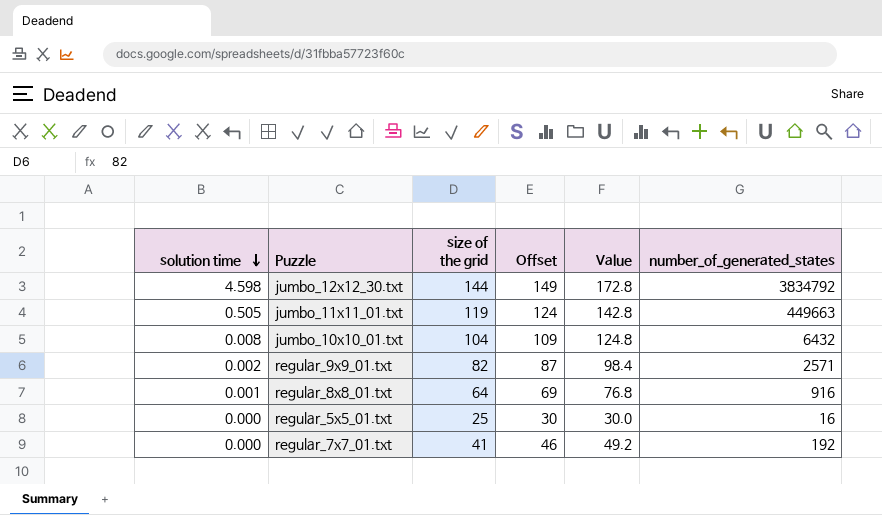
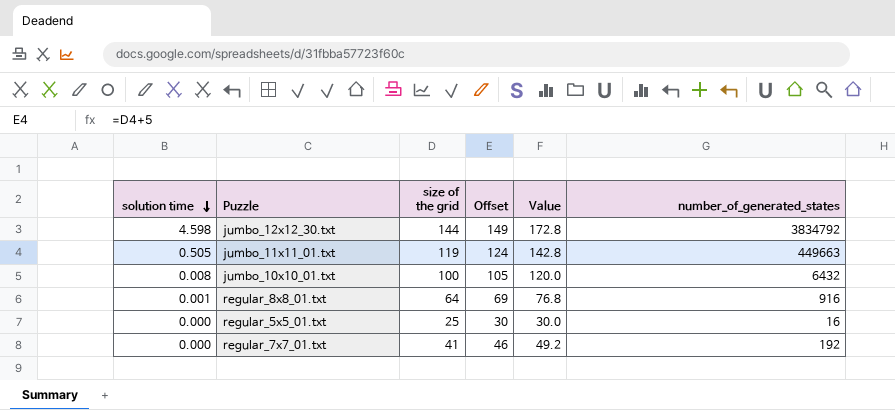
row regular_9x9_01.txt: 0.002 | 82 | 87 | 98.4 | 2571 -> none
jumbo_10x10_01.txt | size of the grid: 104 -> 100
jumbo_10x10_01.txt | Offset: 109 -> 105
jumbo_10x10_01.txt | Value: 124.8 -> 120.0

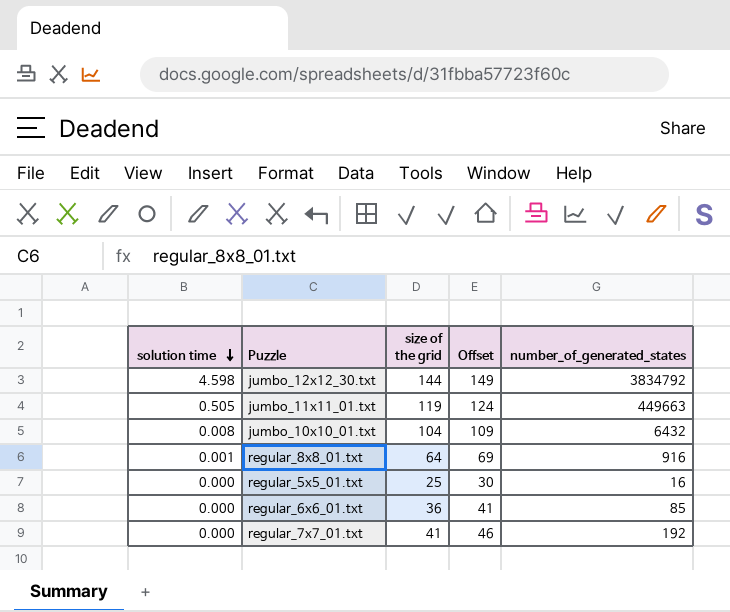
column Value | formula: [size of the grid] * 1.2 -> none
jumbo_10x10_01.txt | size of the grid: 100 -> 104
jumbo_10x10_01.txt | Offset: 105 -> 109
row regular_6x6_01.txt: none -> 0.000 | 36 | 41 | 85

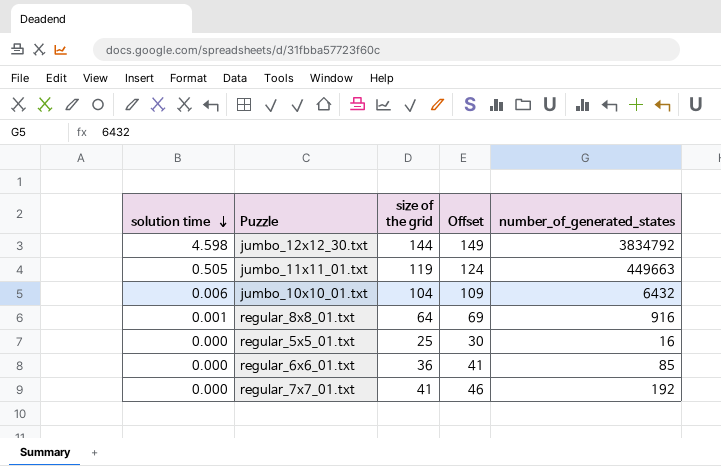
jumbo_10x10_01.txt | solution time: 0.008 -> 0.006

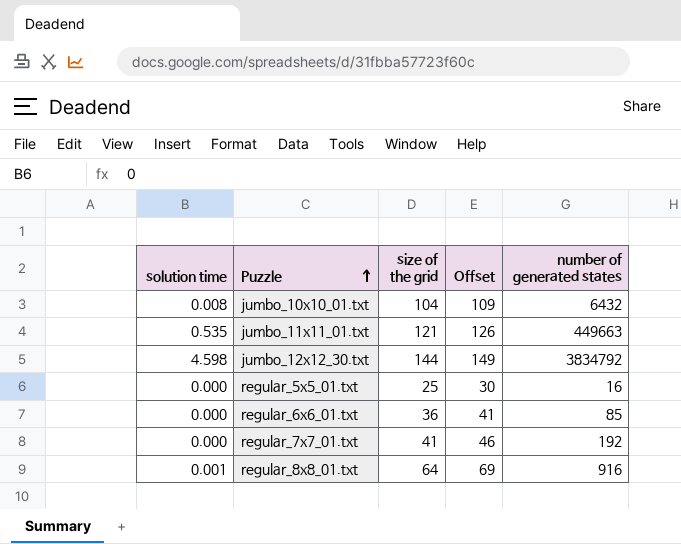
row order: solution time descending -> Puzzle ascending
column name: number_of_generated_states -> number of generated states
jumbo_10x10_01.txt | solution time: 0.006 -> 0.008
jumbo_11x11_01.txt | solution time: 0.505 -> 0.535
jumbo_11x11_01.txt | size of the grid: 119 -> 121
jumbo_11x11_01.txt | Offset: 124 -> 126

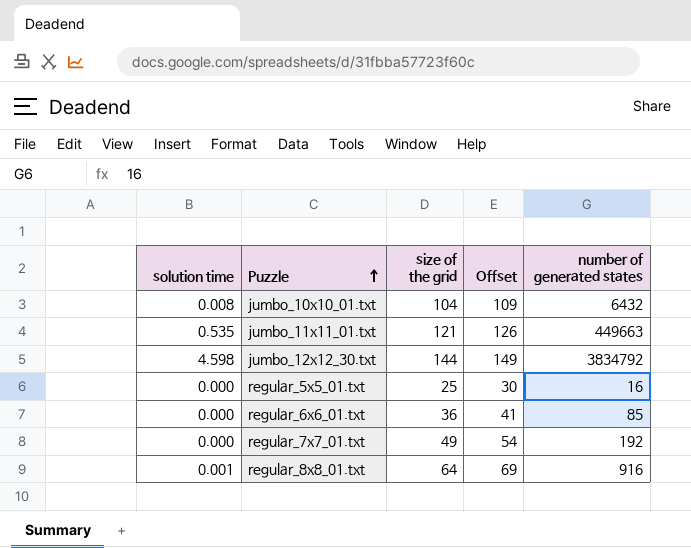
regular_7x7_01.txt | size of the grid: 41 -> 49
regular_7x7_01.txt | Offset: 46 -> 54

